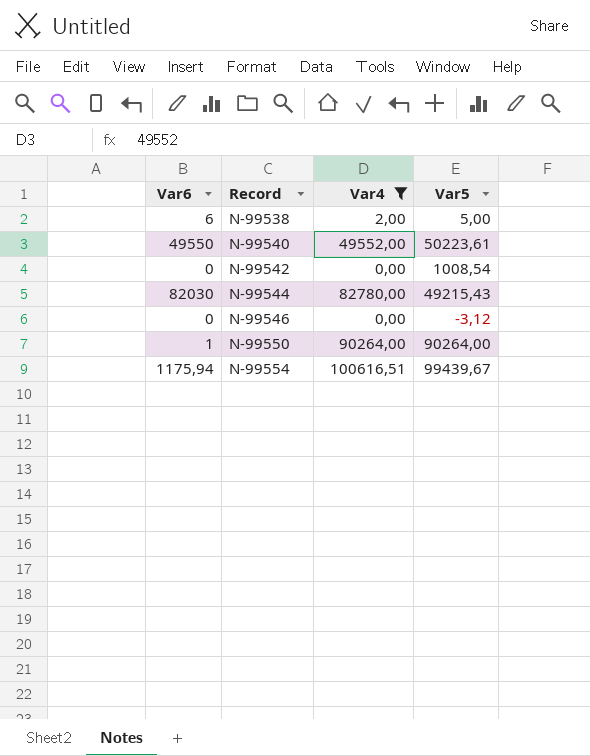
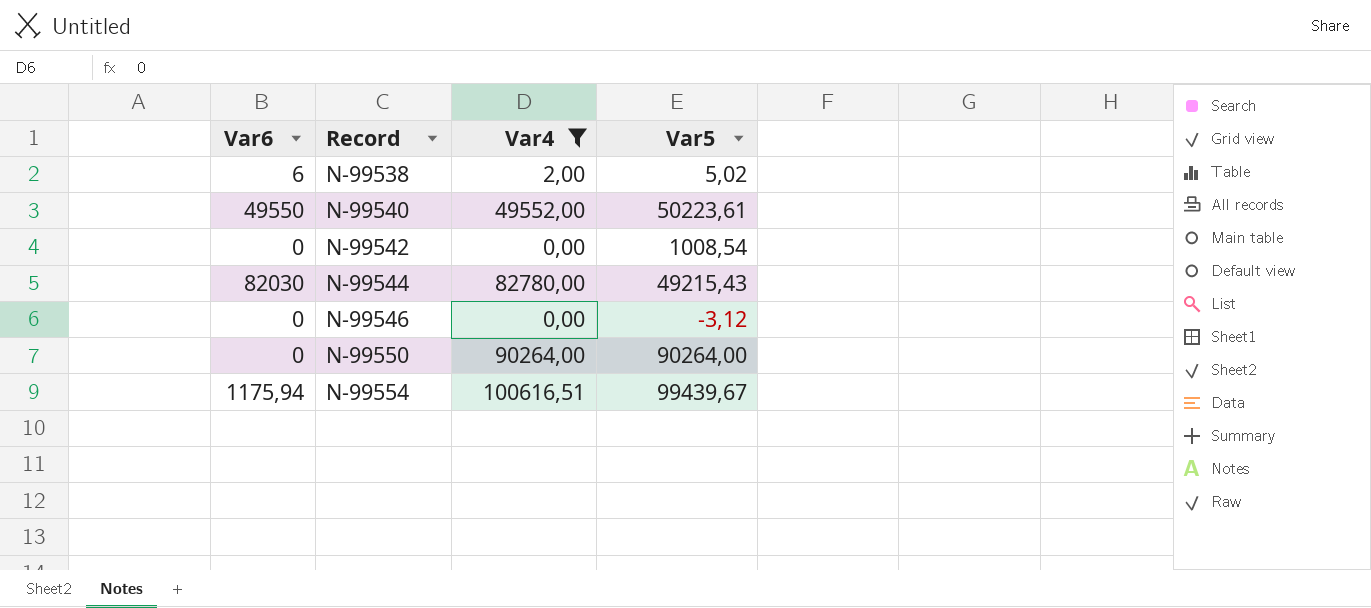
N-99538 | Var5: 5,00 -> 5,02
N-99550 | Var6: 1 -> 0

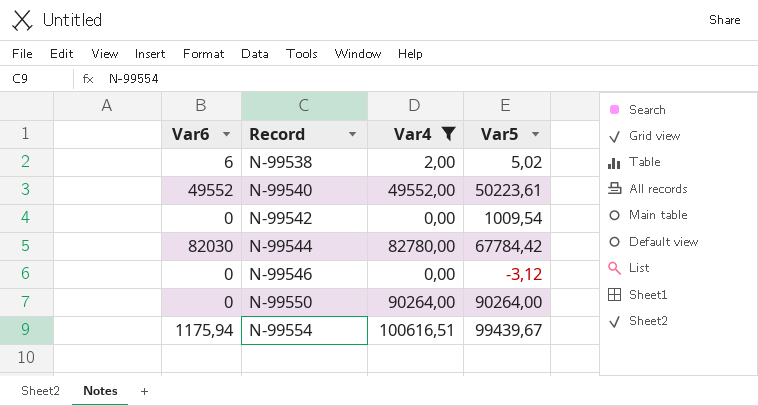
N-99540 | Var6: 49550 -> 49552
N-99542 | Var5: 1008,54 -> 1009,54
N-99544 | Var5: 49215,43 -> 67784,42

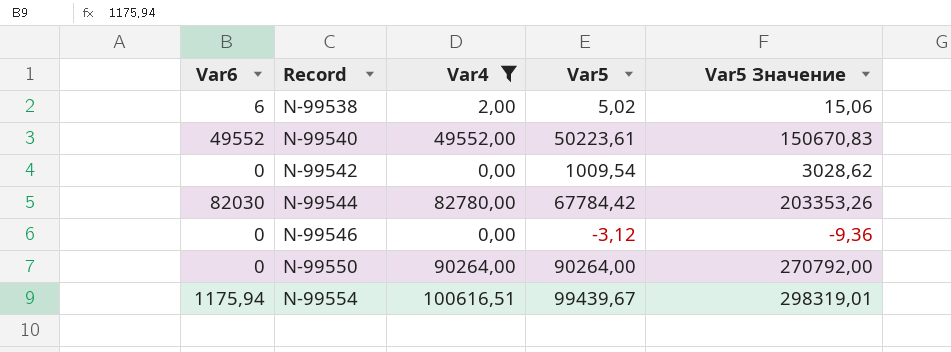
column Var5 Значение | formula: none -> [Var5] * 3

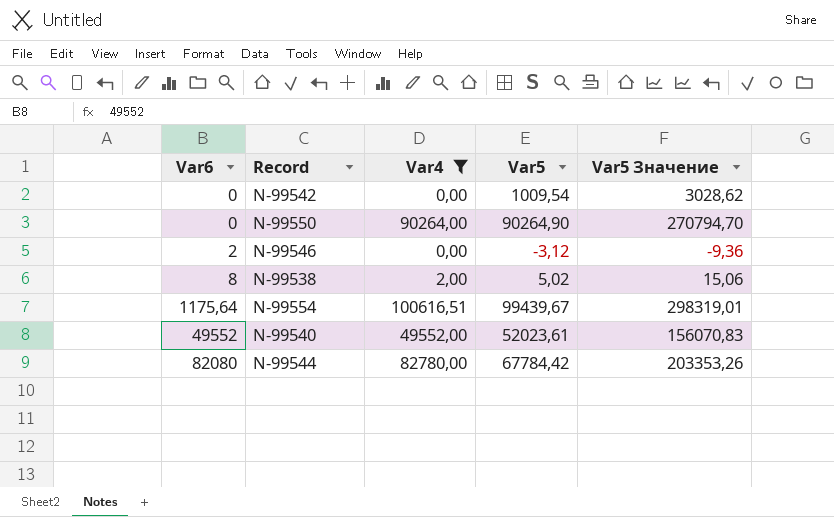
row order: Record ascending -> Var6 ascending
N-99550 | Var5: 90264,00 -> 90264,90
N-99550 | Var5 Значение: 270792,00 -> 270794,70
N-99546 | Var6: 0 -> 2
N-99538 | Var6: 6 -> 8
N-99554 | Var6: 1175,94 -> 1175,64
N-99540 | Var5: 50223,61 -> 52023,61
N-99540 | Var5 Значение: 150670,83 -> 156070,83
N-99544 | Var6: 82030 -> 82080

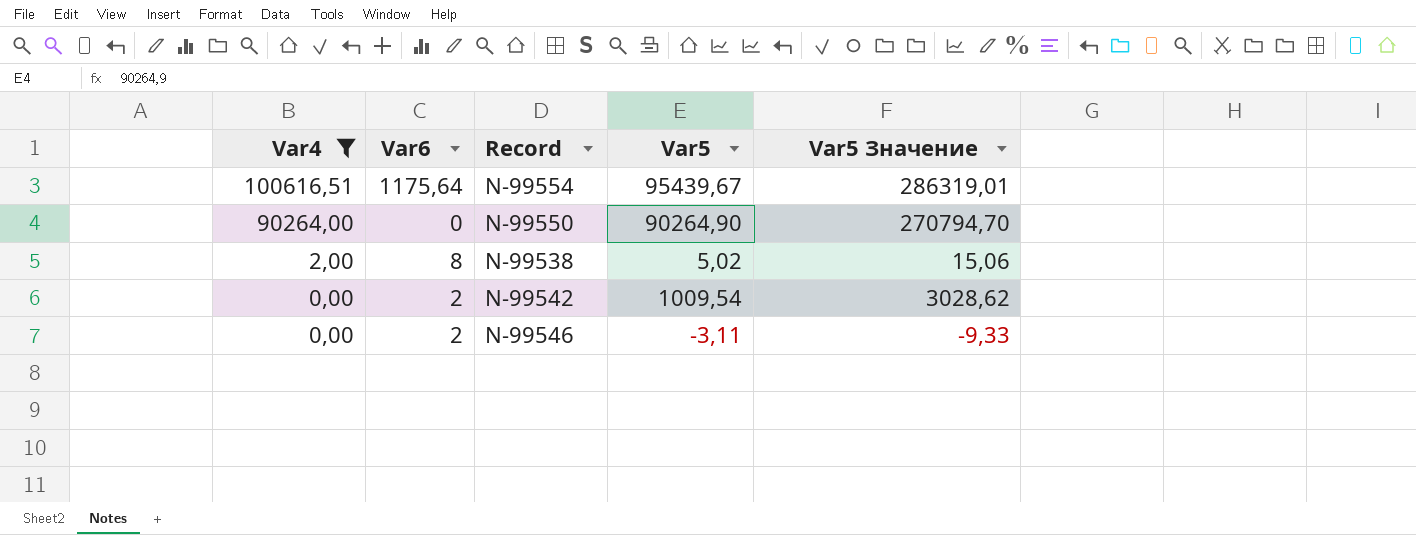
row order: Var6 ascending -> Var4 descending
column Var4 | position: 3 -> 1
row N-99540: 49552 | 49552,00 | 52023,61 | 156070,83 -> none
row N-99544: 82080 | 82780,00 | 67784,42 | 203353,26 -> none
N-99554 | Var5: 99439,67 -> 95439,67
N-99554 | Var5 Значение: 298319,01 -> 286319,01
N-99542 | Var6: 0 -> 2
N-99546 | Var5: -3,12 -> -3,11
N-99546 | Var5 Значение: -9,36 -> -9,33

